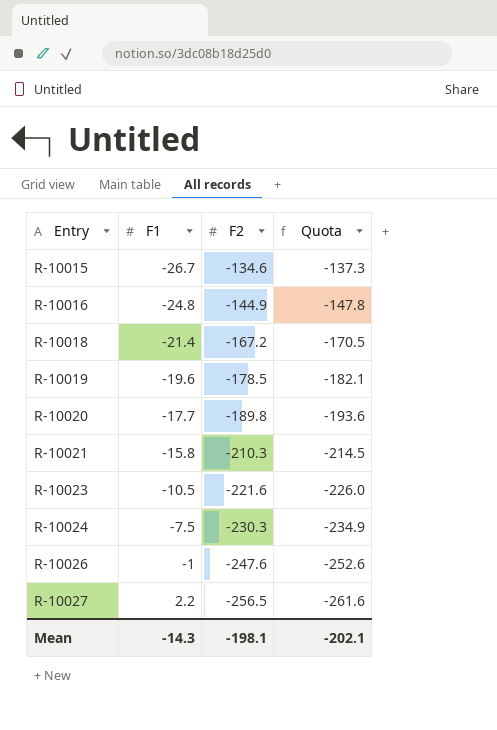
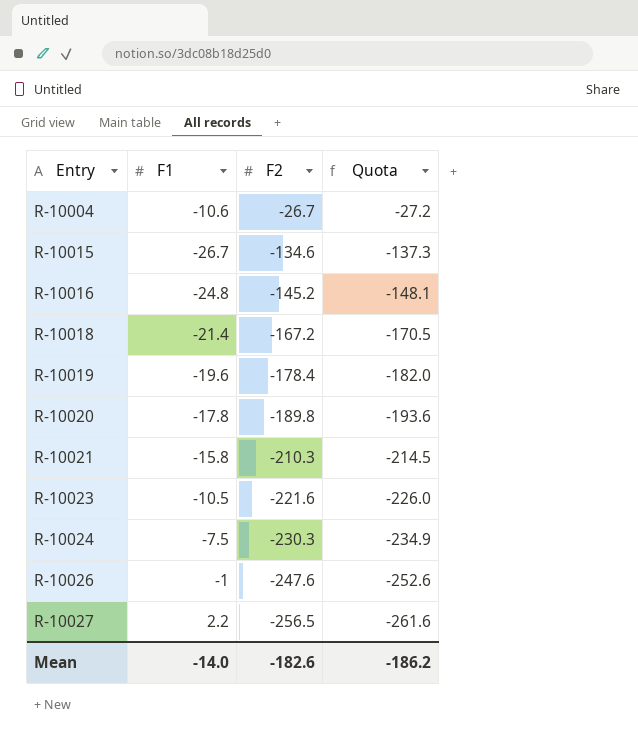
row R-10004: none -> -10.6 | -26.7 | -27.2
R-10016 | F2: -144.9 -> -145.2
R-10016 | Quota: -147.8 -> -148.1
R-10019 | F2: -178.5 -> -178.4
R-10019 | Quota: -182.1 -> -182.0
R-10020 | F1: -17.7 -> -17.8
Mean | F1: -14.3 -> -14.0
Mean | F2: -198.1 -> -182.6
Mean | Quota: -202.1 -> -186.2

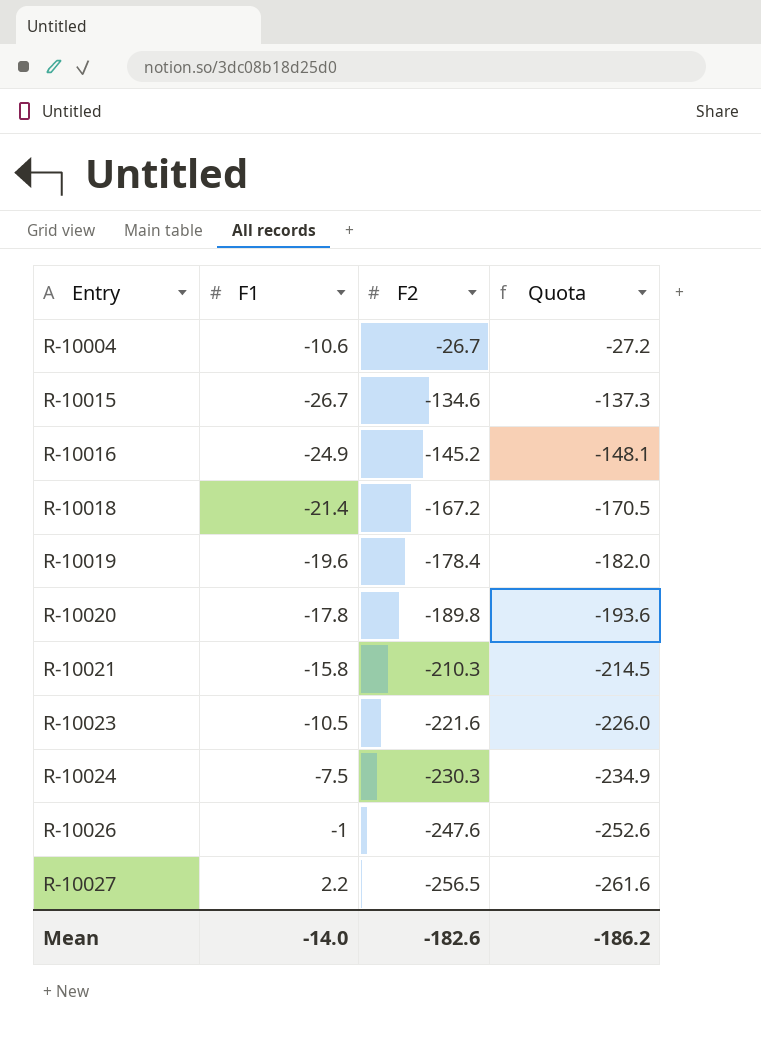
R-10016 | F1: -24.8 -> -24.9

